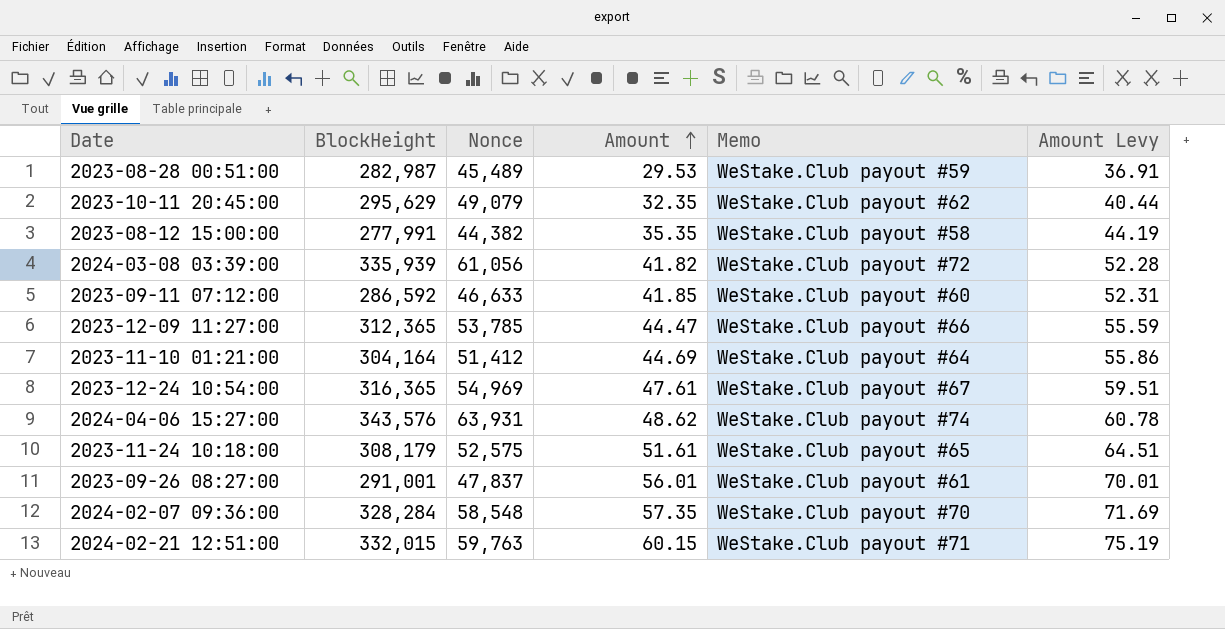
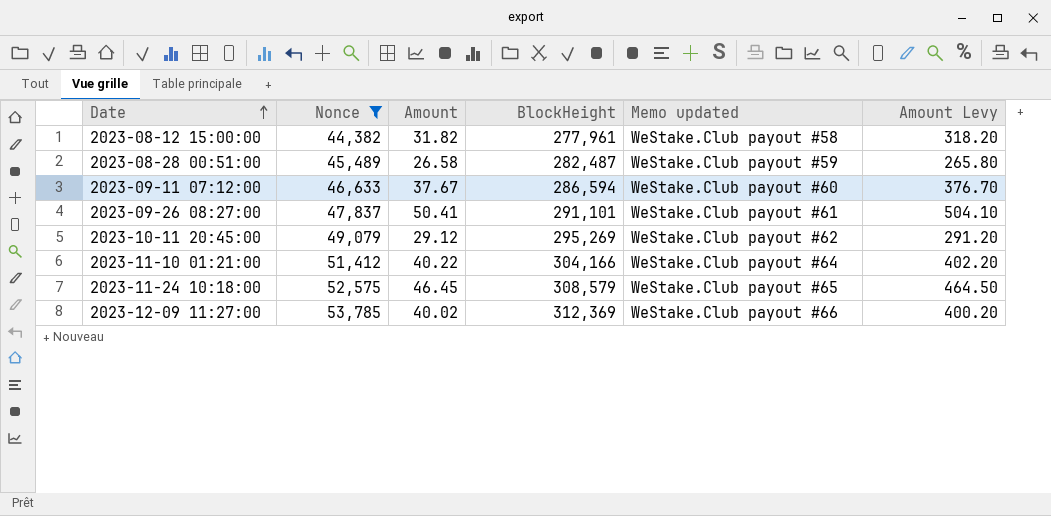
filter: none -> Nonce <= 53,785
row order: Amount ascending -> Date ascending
column BlockHeight | position: 2 -> 4
column name: Memo -> Memo updated
column Amount Levy | formula: [Amount] * 1.25 -> [Amount] * 10
2023-08-12 15:00:00 | Amount: 35.35 -> 31.82
2023-08-12 15:00:00 | BlockHeight: 277,991 -> 277,961
2023-08-28 00:51:00 | Amount: 29.53 -> 26.58
2023-08-28 00:51:00 | BlockHeight: 282,987 -> 282,487
2023-09-11 07:12:00 | Amount: 41.85 -> 37.67
2023-09-11 07:12:00 | BlockHeight: 286,592 -> 286,594
2023-09-26 08:27:00 | Amount: 56.01 -> 50.41
2023-09-26 08:27:00 | BlockHeight: 291,001 -> 291,101
2023-10-11 20:45:00 | Amount: 32.35 -> 29.12
2023-10-11 20:45:00 | BlockHeight: 295,629 -> 295,269
2023-11-10 01:21:00 | Amount: 44.69 -> 40.22
2023-11-10 01:21:00 | BlockHeight: 304,164 -> 304,166
2023-11-24 10:18:00 | Amount: 51.61 -> 46.45
2023-11-24 10:18:00 | BlockHeight: 308,179 -> 308,579
2023-12-09 11:27:00 | Amount: 44.47 -> 40.02
2023-12-09 11:27:00 | BlockHeight: 312,365 -> 312,369

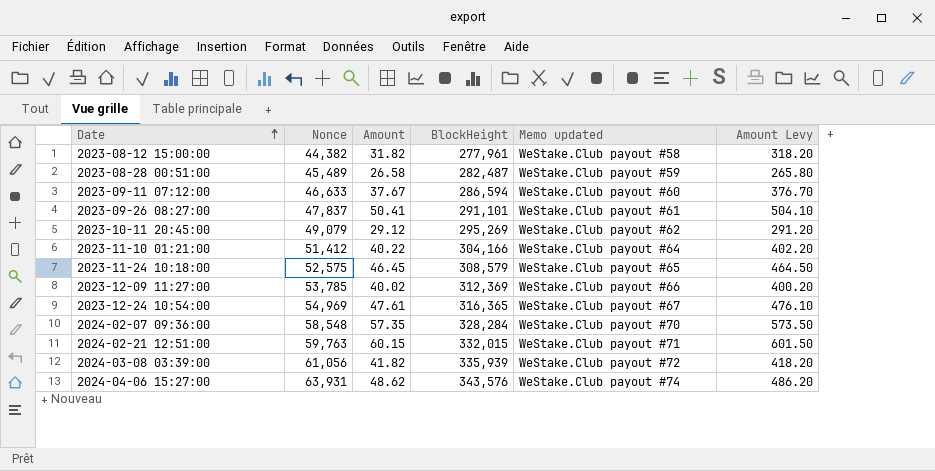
filter: Nonce <= 53,785 -> none

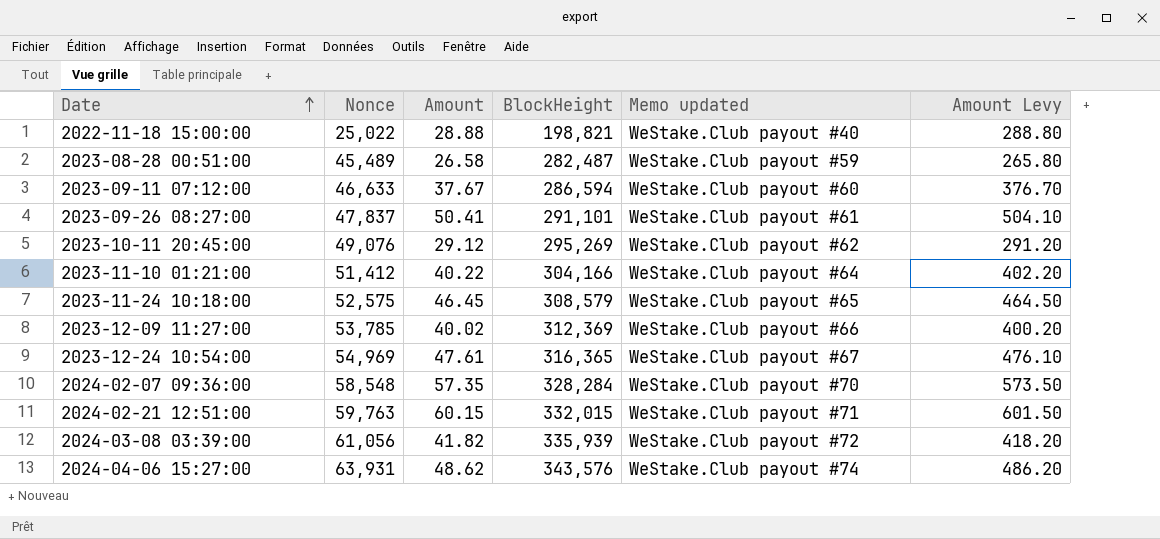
row 2023-08-12 15:00:00: 44,382 | 31.82 | 277,961 | WeStake.Club payout #58 | 318.20 -> none
row 2022-11-18 15:00:00: none -> 25,022 | 28.88 | 198,821 | WeStake.Club payout #40 | 288.80
2023-10-11 20:45:00 | Nonce: 49,079 -> 49,076

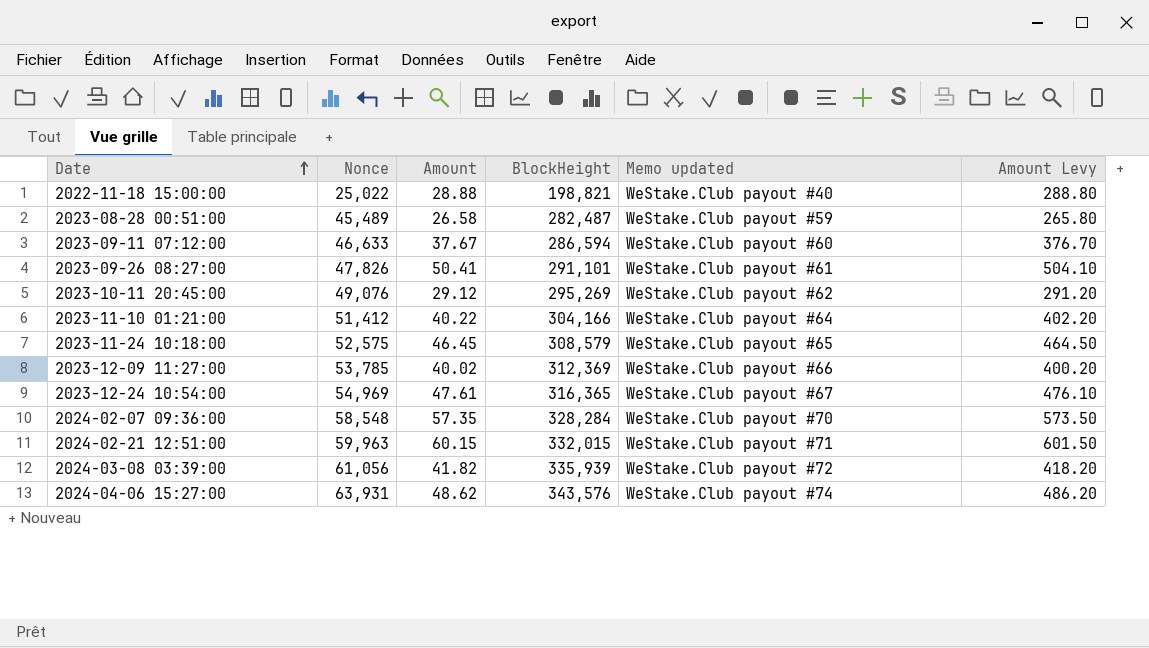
2023-09-26 08:27:00 | Nonce: 47,837 -> 47,826
2024-02-21 12:51:00 | Nonce: 59,763 -> 59,963

